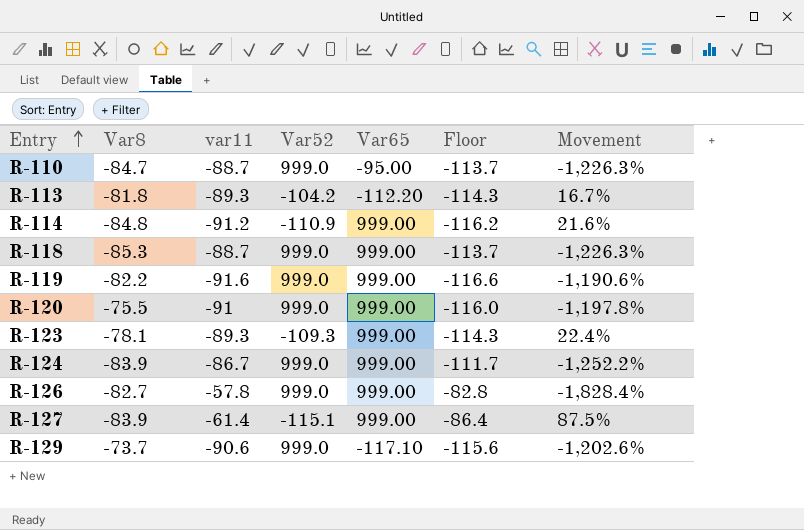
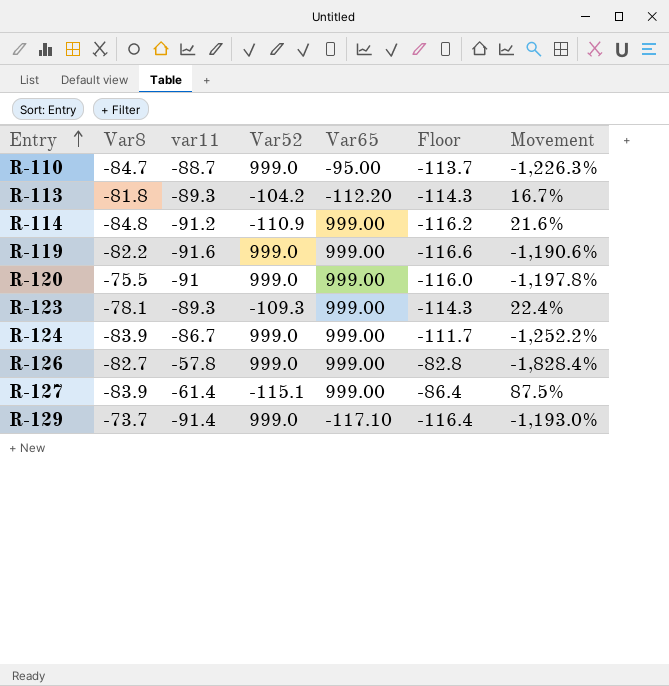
row R-118: -85.3 | -88.7 | 999.0 | 999.00 | -113.7 | -1,226.3% -> none
R-129 | var11: -90.6 -> -91.4
R-129 | Floor: -115.6 -> -116.4
R-129 | Movement: -1,202.6% -> -1,193.0%

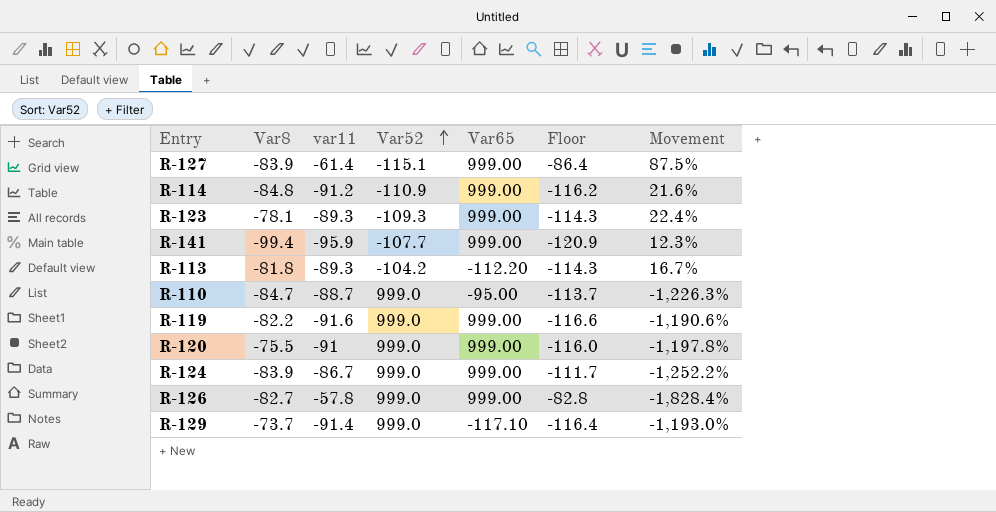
row order: Entry ascending -> Var52 ascending
row R-141: none -> -99.4 | -95.9 | -107.7 | 999.00 | -120.9 | 12.3%

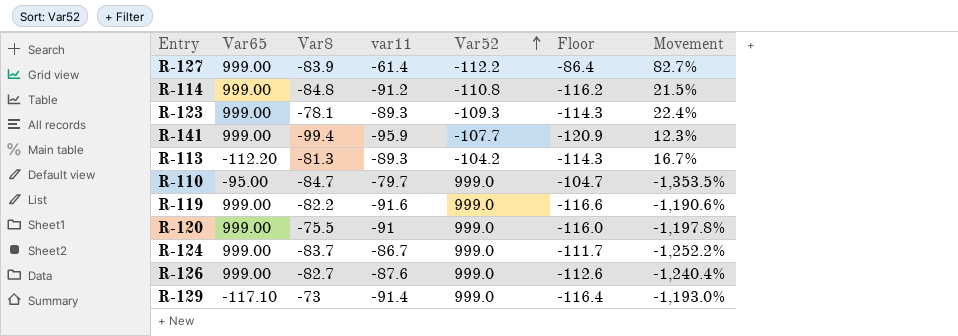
column Var65 | position: 5 -> 2
R-127 | Var52: -115.1 -> -112.2
R-127 | Movement: 87.5% -> 82.7%
R-114 | Var52: -110.9 -> -110.8
R-114 | Movement: 21.6% -> 21.5%
R-113 | Var8: -81.8 -> -81.3
R-110 | var11: -88.7 -> -79.7
R-110 | Floor: -113.7 -> -104.7
R-110 | Movement: -1,226.3% -> -1,353.5%
R-124 | Var8: -83.9 -> -83.7
R-126 | var11: -57.8 -> -87.6
R-126 | Floor: -82.8 -> -112.6
R-126 | Movement: -1,828.4% -> -1,240.4%
R-129 | Var8: -73.7 -> -73

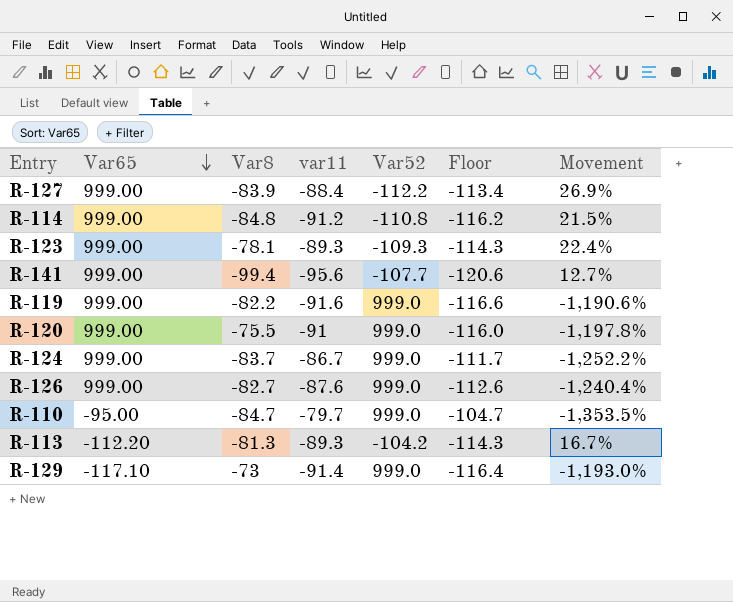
row order: Var52 ascending -> Var65 descending
R-127 | var11: -61.4 -> -88.4
R-127 | Floor: -86.4 -> -113.4
R-127 | Movement: 82.7% -> 26.9%
R-141 | var11: -95.9 -> -95.6
R-141 | Floor: -120.9 -> -120.6
R-141 | Movement: 12.3% -> 12.7%

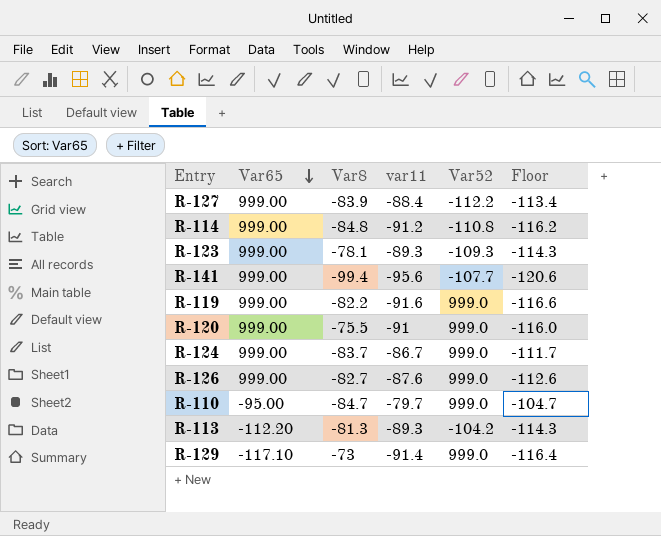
column Movement | formula: ([Var52] - [var11]) / [var11] -> none

